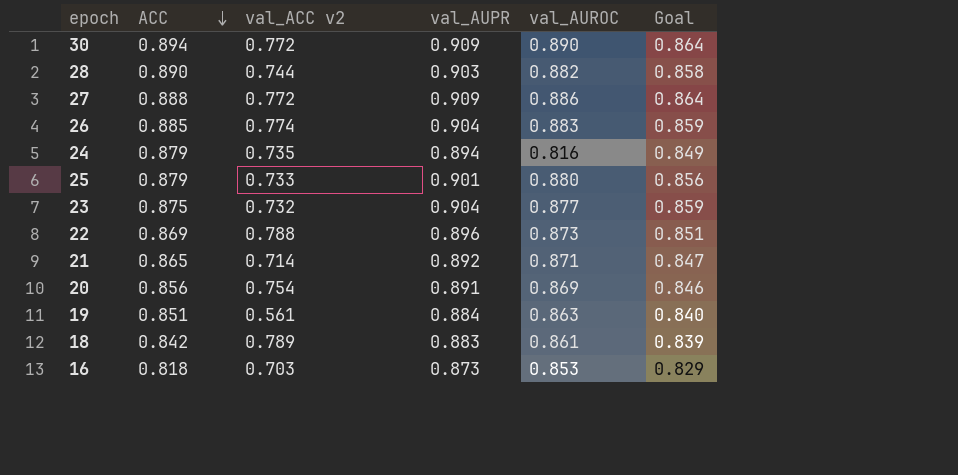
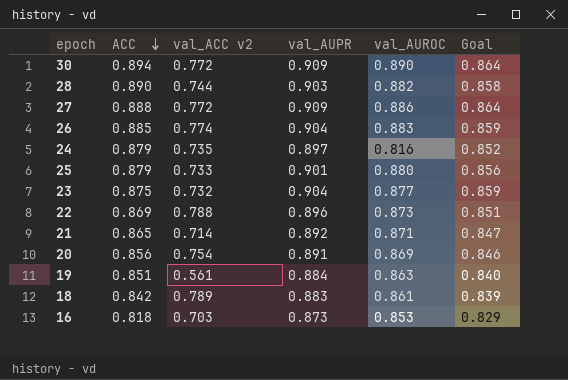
24 | val_AUPR: 0.894 -> 0.897
24 | Goal: 0.849 -> 0.852

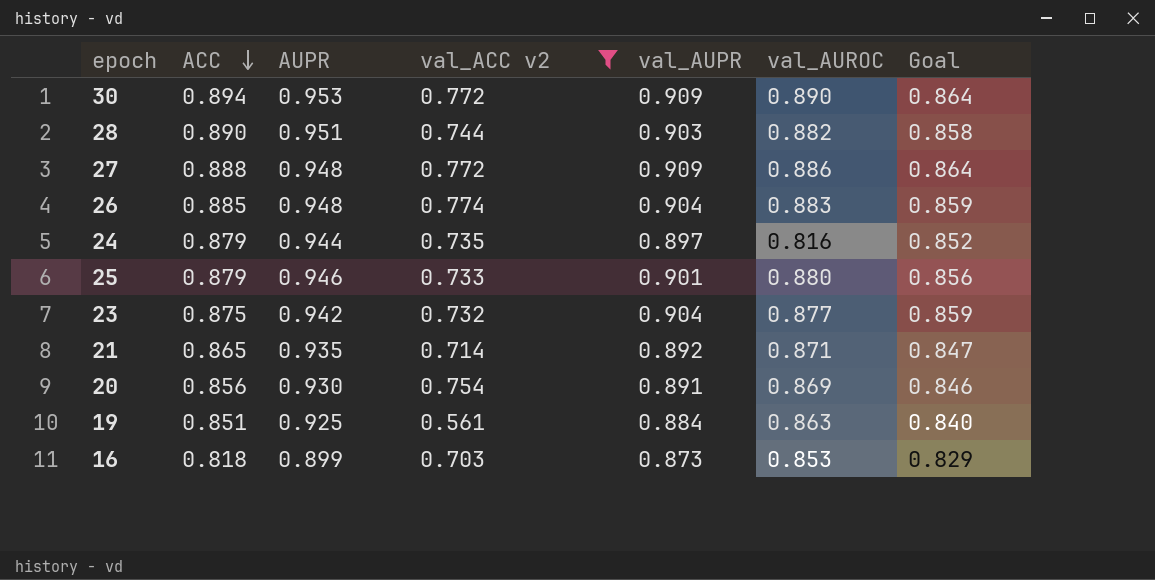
filter: none -> val_ACC v2 <= 0.774
column AUPR | position: none -> 3

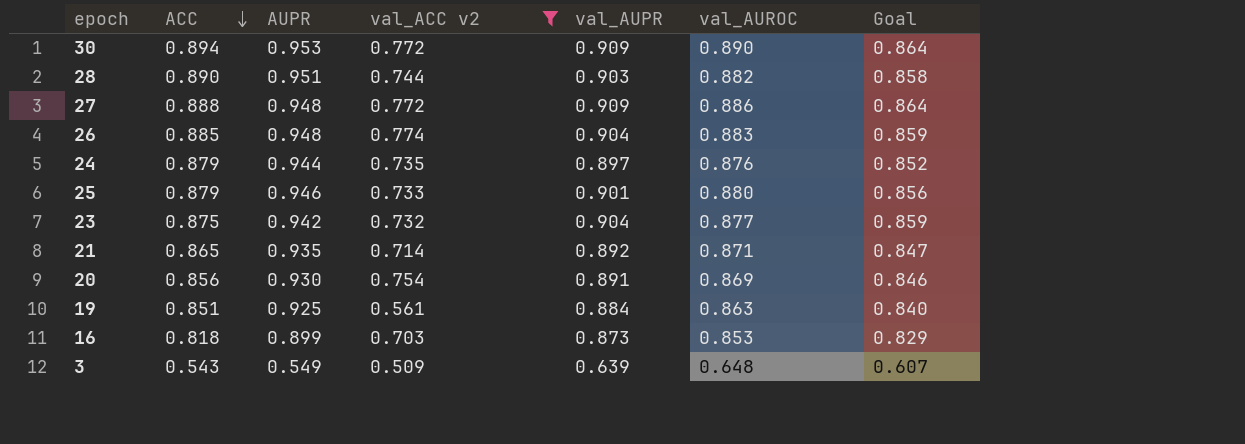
24 | val_AUROC: 0.816 -> 0.876
row 3: none -> 0.543 | 0.549 | 0.509 | 0.639 | 0.648 | 0.607

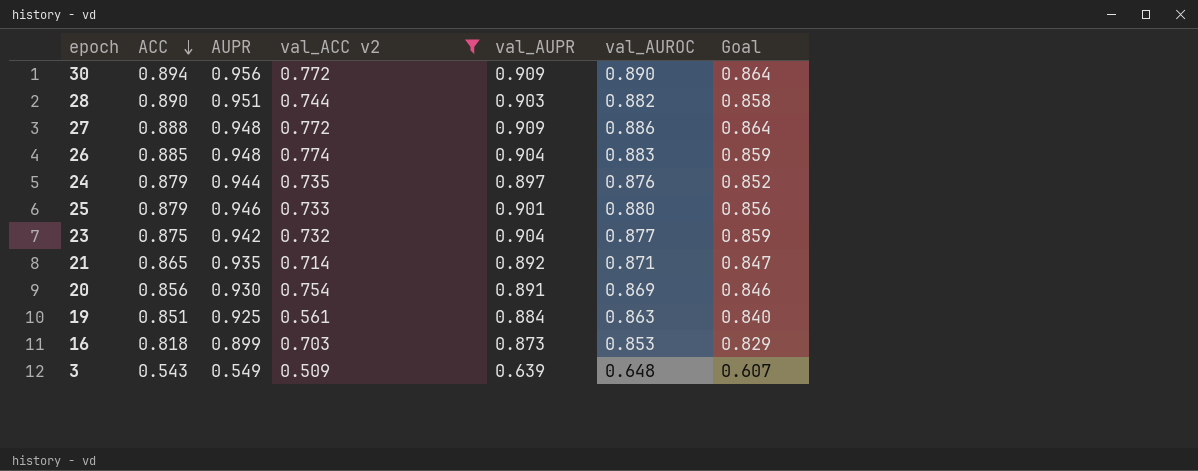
30 | AUPR: 0.953 -> 0.956

